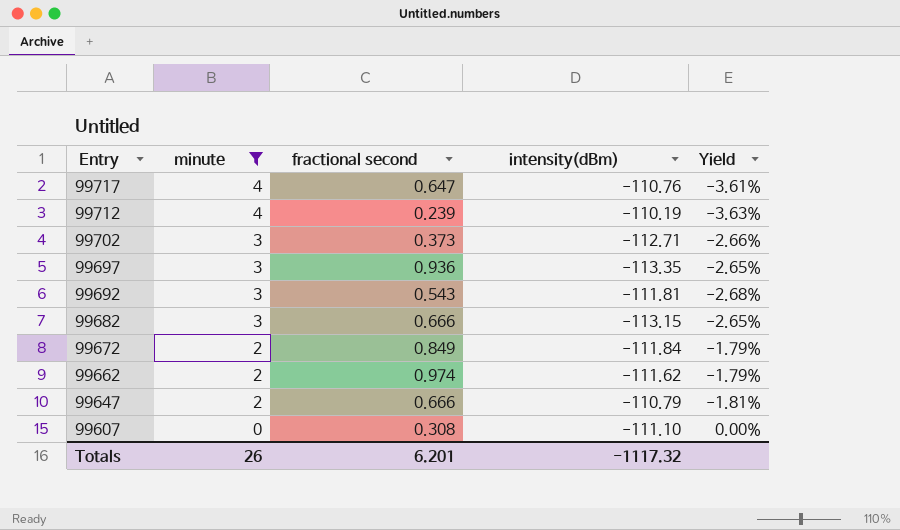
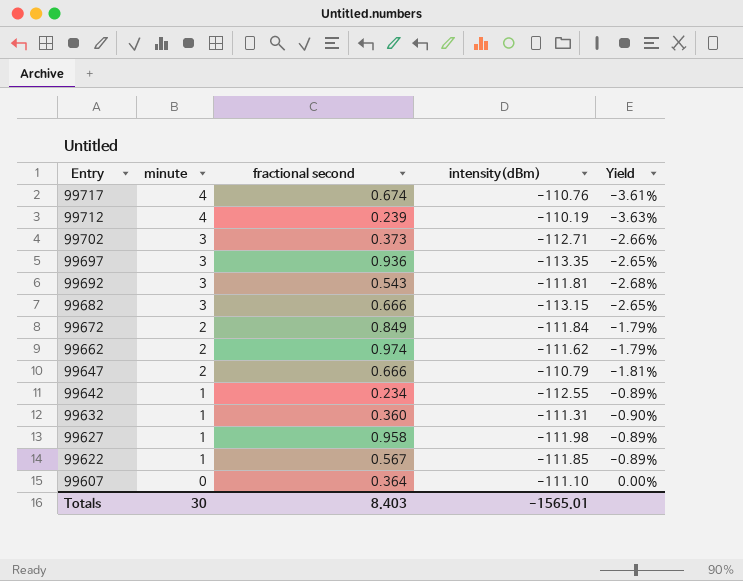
filter: minute != 1 -> none
99717 | fractional second: 0.647 -> 0.674
99607 | fractional second: 0.308 -> 0.364
Totals | minute: 26 -> 30
Totals | fractional second: 6.201 -> 8.403
Totals | intensity(dBm): -1117.32 -> -1565.01

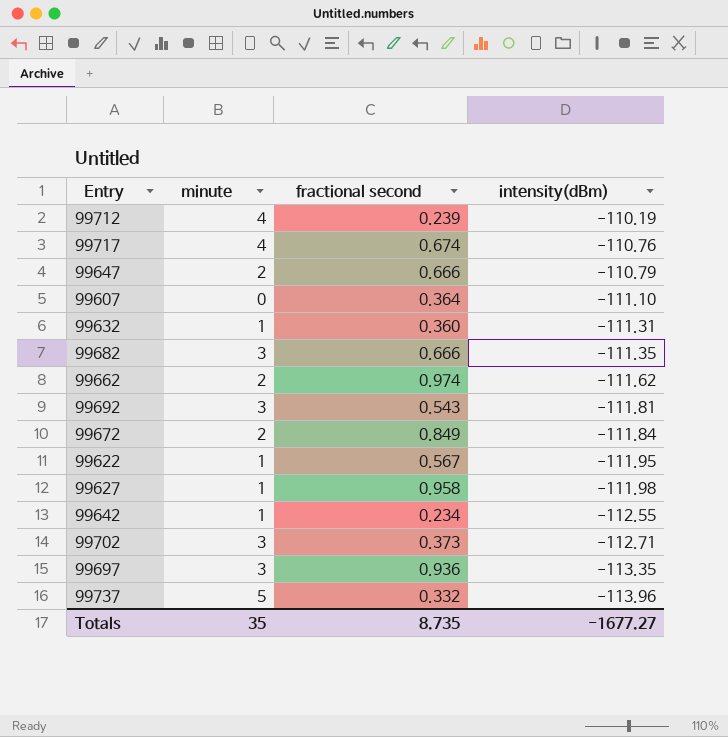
row order: Entry descending -> intensity(dBm) descending
column Yield | formula: [minute] / [intensity(dBm)] -> none
99682 | intensity(dBm): -113.15 -> -111.35
99622 | intensity(dBm): -111.85 -> -111.95
row 99737: none -> 5 | 0.332 | -113.96
Totals | minute: 30 -> 35
Totals | fractional second: 8.403 -> 8.735
Totals | intensity(dBm): -1565.01 -> -1677.27

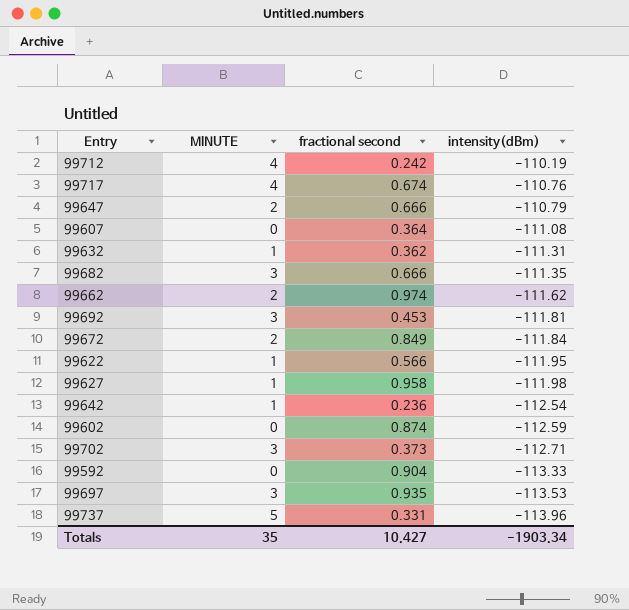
column name: minute -> MINUTE
99712 | fractional second: 0.239 -> 0.242
99607 | intensity(dBm): -111.10 -> -111.08
99632 | fractional second: 0.360 -> 0.362
99692 | fractional second: 0.543 -> 0.453
99622 | fractional second: 0.567 -> 0.566
99642 | fractional second: 0.234 -> 0.236
99642 | intensity(dBm): -112.55 -> -112.54
row 99602: none -> 0 | 0.874 | -112.59
row 99592: none -> 0 | 0.904 | -113.33
99697 | fractional second: 0.936 -> 0.935
99697 | intensity(dBm): -113.35 -> -113.53
99737 | fractional second: 0.332 -> 0.331
Totals | fractional second: 8.735 -> 10.427
Totals | intensity(dBm): -1677.27 -> -1903.34

